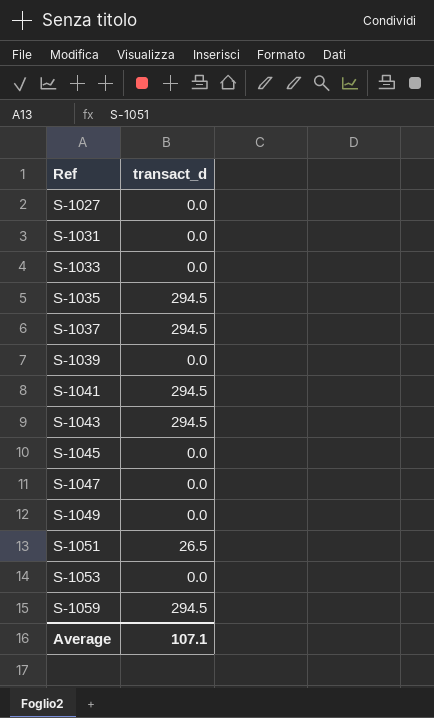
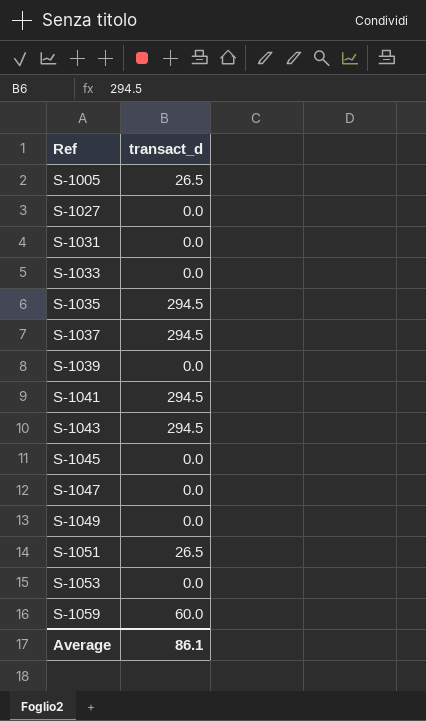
row S-1005: none -> 26.5
S-1059 | transact_d: 294.5 -> 60.0
Average | transact_d: 107.1 -> 86.1

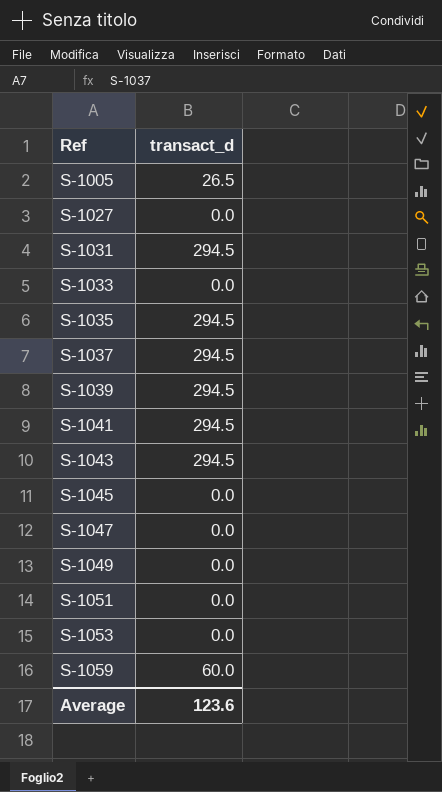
S-1031 | transact_d: 0.0 -> 294.5
S-1039 | transact_d: 0.0 -> 294.5
S-1051 | transact_d: 26.5 -> 0.0
Average | transact_d: 86.1 -> 123.6

